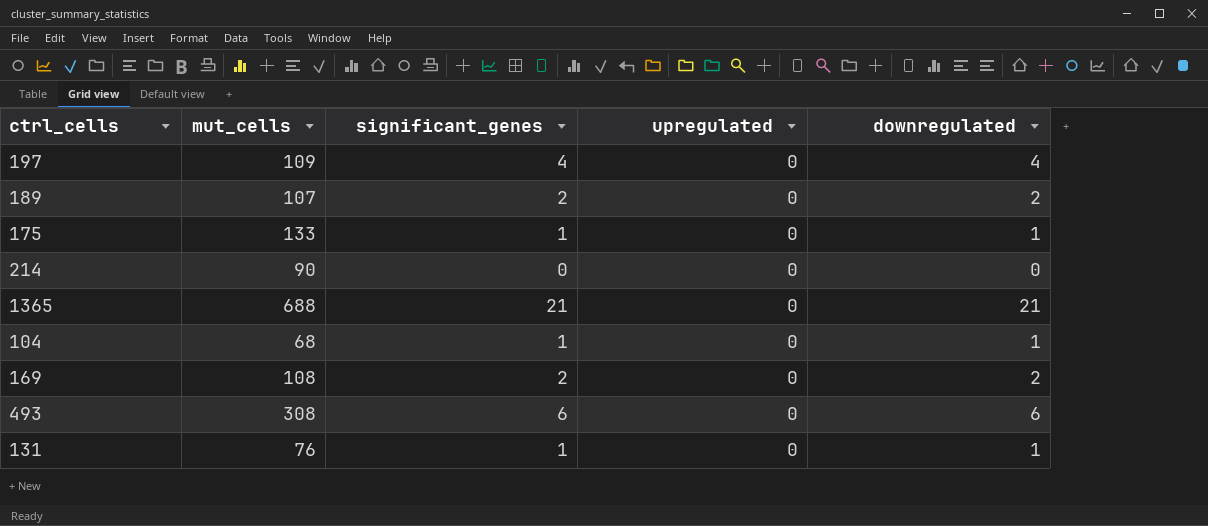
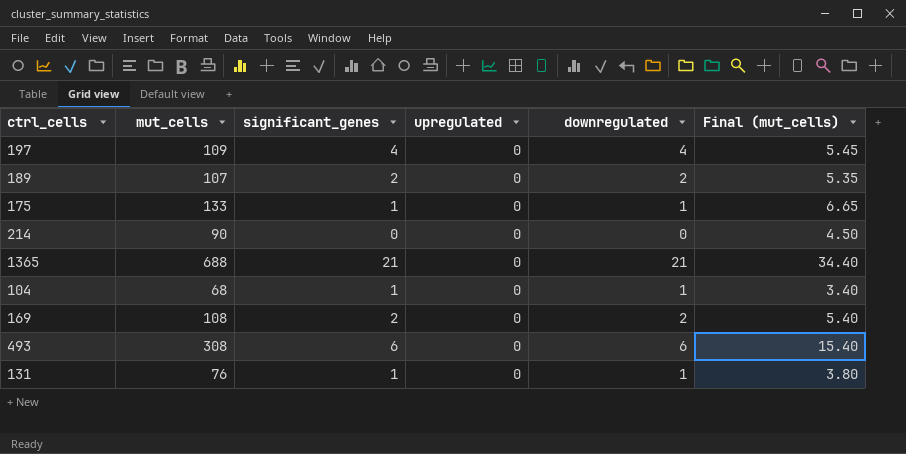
column Final (mut_cells) | formula: none -> [mut_cells] * 0.05

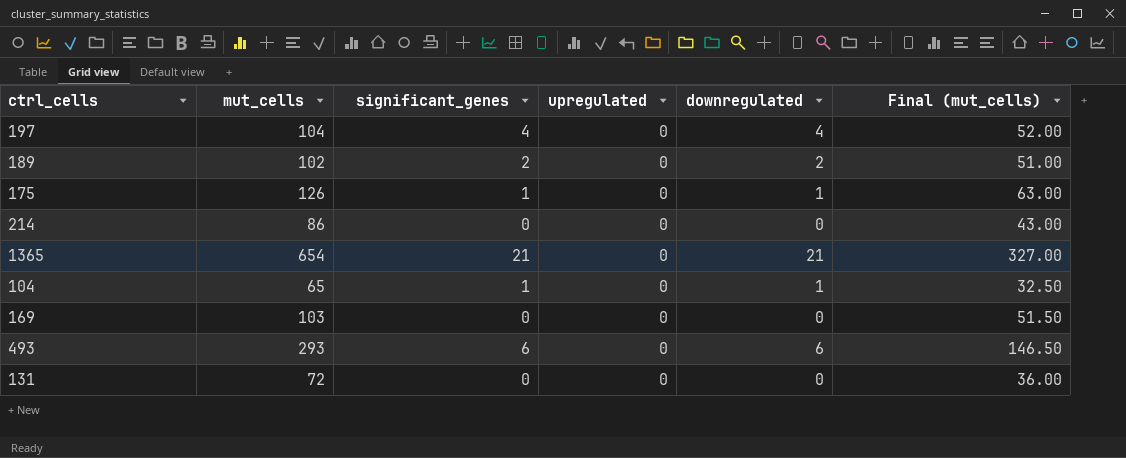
column Final (mut_cells) | formula: [mut_cells] * 0.05 -> [mut_cells] * 0.5
197 | mut_cells: 109 -> 104
189 | mut_cells: 107 -> 102
175 | mut_cells: 133 -> 126
214 | mut_cells: 90 -> 86
1365 | mut_cells: 688 -> 654
104 | mut_cells: 68 -> 65
169 | mut_cells: 108 -> 103
169 | significant_genes: 2 -> 0
169 | downregulated: 2 -> 0
493 | mut_cells: 308 -> 293
131 | mut_cells: 76 -> 72
131 | significant_genes: 1 -> 0
131 | downregulated: 1 -> 0

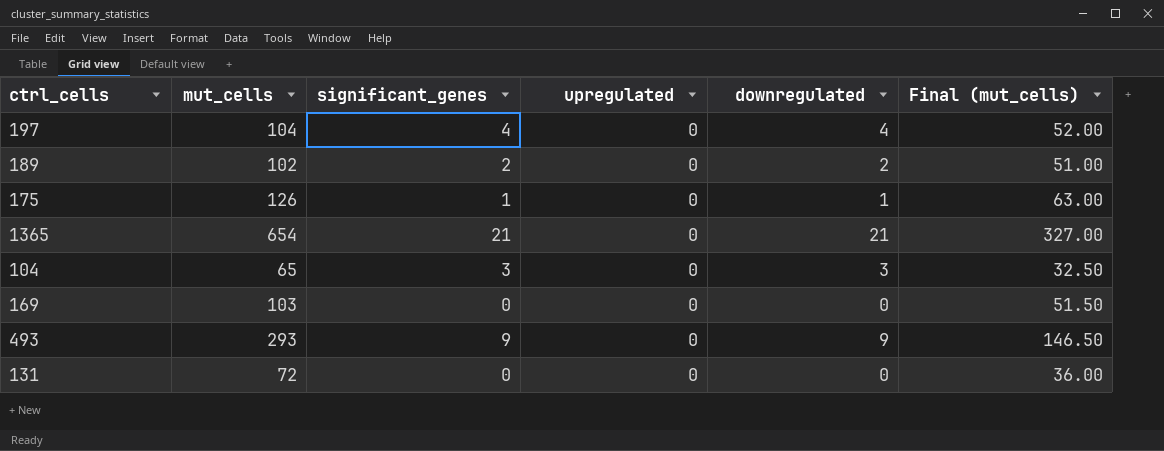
row 214: 86 | 0 | 0 | 0 | 43.00 -> none
104 | significant_genes: 1 -> 3
104 | downregulated: 1 -> 3
493 | significant_genes: 6 -> 9
493 | downregulated: 6 -> 9

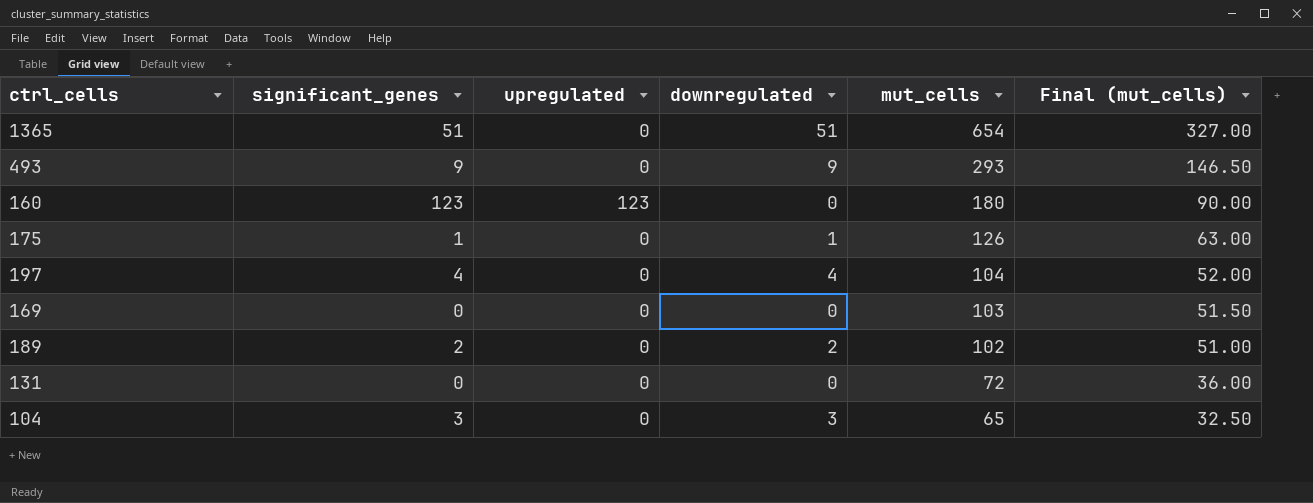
row order: none -> mut_cells descending
column mut_cells | position: 2 -> 5
1365 | significant_genes: 21 -> 51
1365 | downregulated: 21 -> 51
row 160: none -> 123 | 123 | 0 | 180 | 90.00

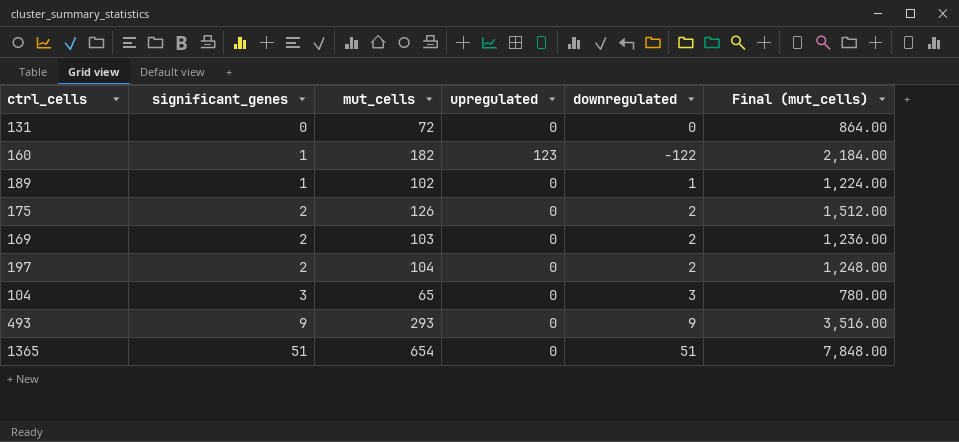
row order: mut_cells descending -> significant_genes ascending
column mut_cells | position: 5 -> 3
column Final (mut_cells) | formula: [mut_cells] * 0.5 -> [mut_cells] * 12
160 | significant_genes: 123 -> 1
160 | mut_cells: 180 -> 182
160 | downregulated: 0 -> -122
189 | significant_genes: 2 -> 1
189 | downregulated: 2 -> 1
175 | significant_genes: 1 -> 2
175 | downregulated: 1 -> 2
169 | significant_genes: 0 -> 2
169 | downregulated: 0 -> 2
197 | significant_genes: 4 -> 2
197 | downregulated: 4 -> 2

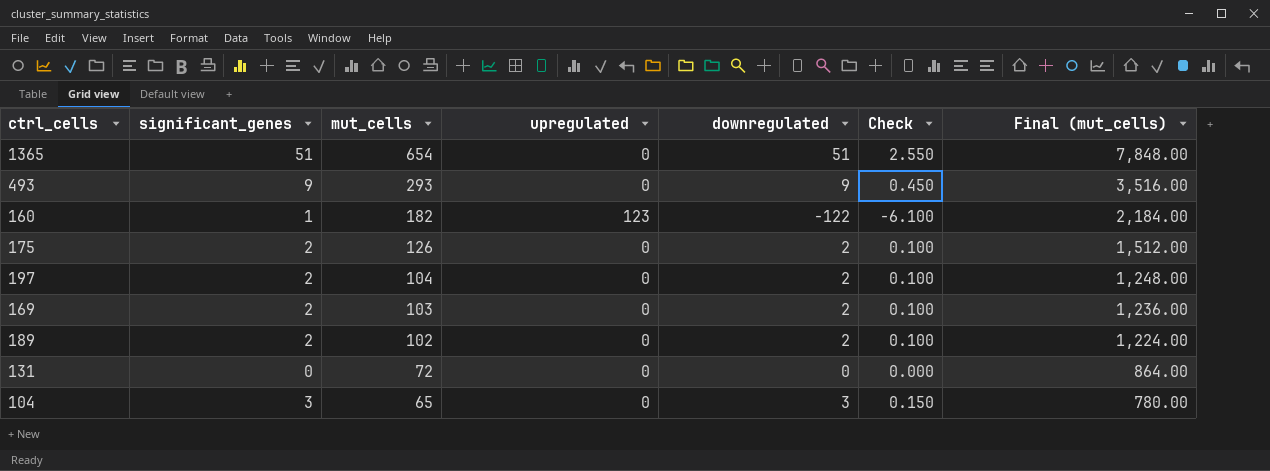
row order: significant_genes ascending -> mut_cells descending
column Check | formula: none -> [downregulated] * 0.05
189 | significant_genes: 1 -> 2
189 | downregulated: 1 -> 2

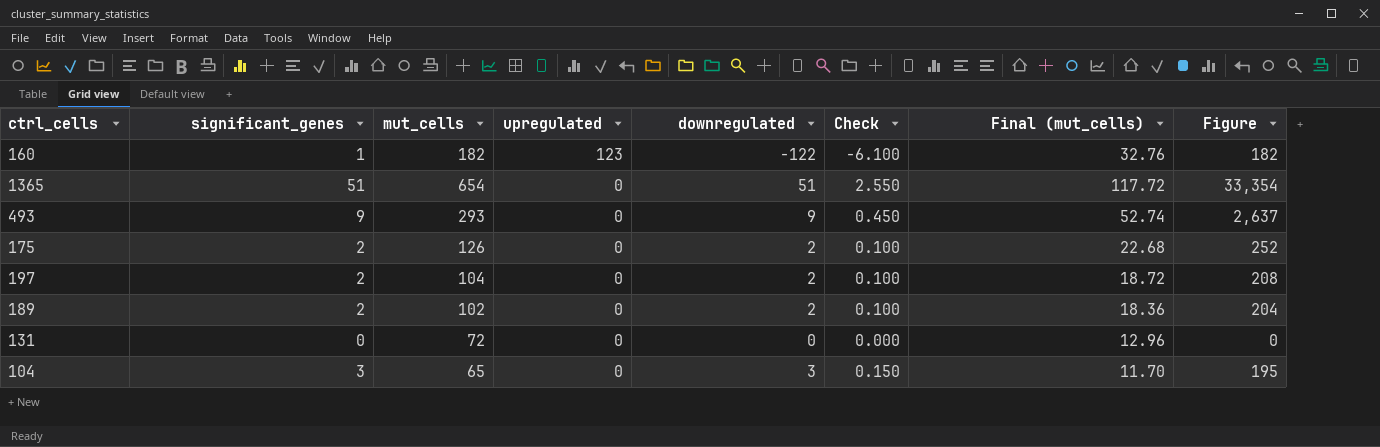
row order: mut_cells descending -> upregulated descending
column Final (mut_cells) | formula: [mut_cells] * 12 -> [mut_cells] * 0.18
column Figure | formula: none -> [significant_genes] * [mut_cells]
row 169: 2 | 103 | 0 | 2 | 0.100 | 1,236.00 -> none

